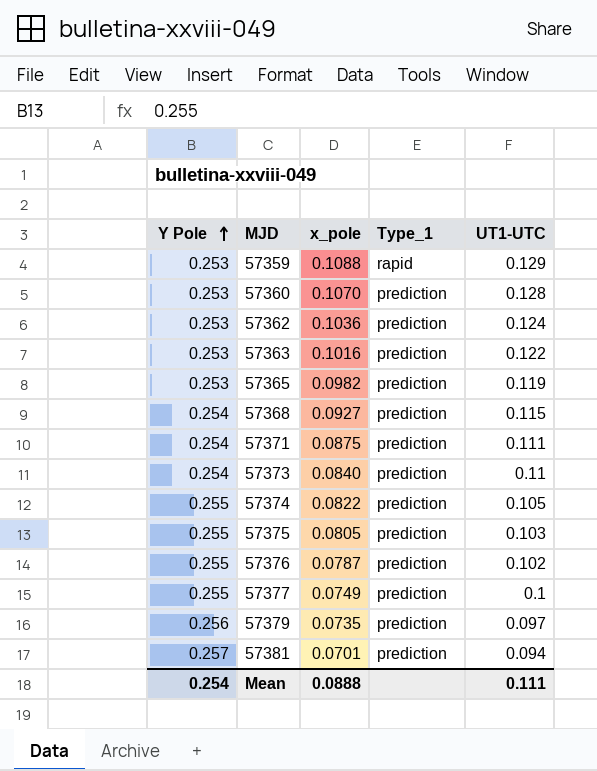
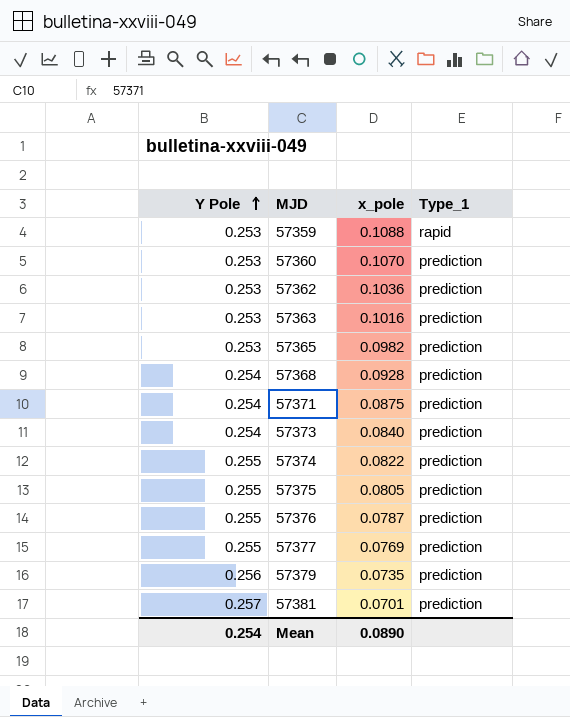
column UT1-UTC | position: 5 -> none
57368 | x_pole: 0.0927 -> 0.0928
57377 | x_pole: 0.0749 -> 0.0769
Mean | x_pole: 0.0888 -> 0.0890

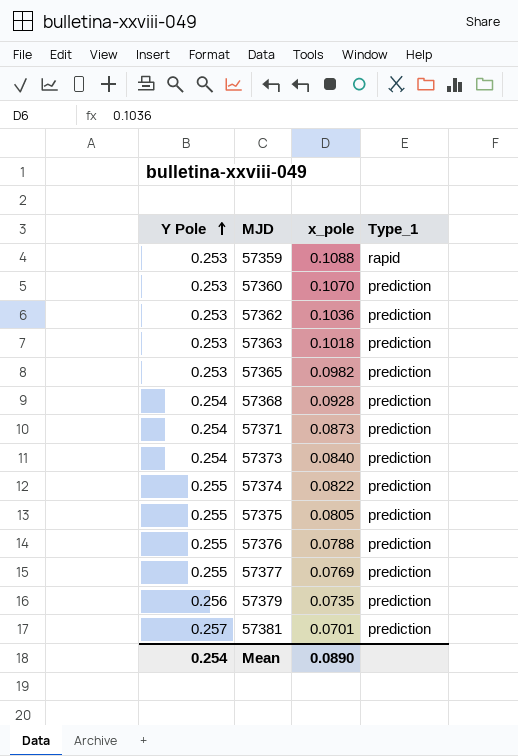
57363 | x_pole: 0.1016 -> 0.1018
57371 | x_pole: 0.0875 -> 0.0873
57376 | x_pole: 0.0787 -> 0.0788

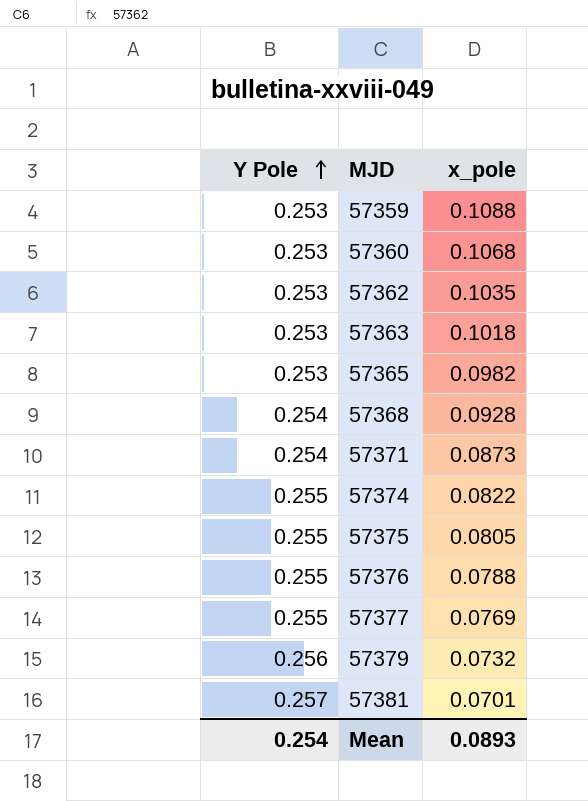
column Type_1 | position: 4 -> none
row 57373: 0.254 | 0.0840 | prediction -> none
57360 | x_pole: 0.1070 -> 0.1068
57362 | x_pole: 0.1036 -> 0.1035
57379 | x_pole: 0.0735 -> 0.0732
Mean | x_pole: 0.0890 -> 0.0893

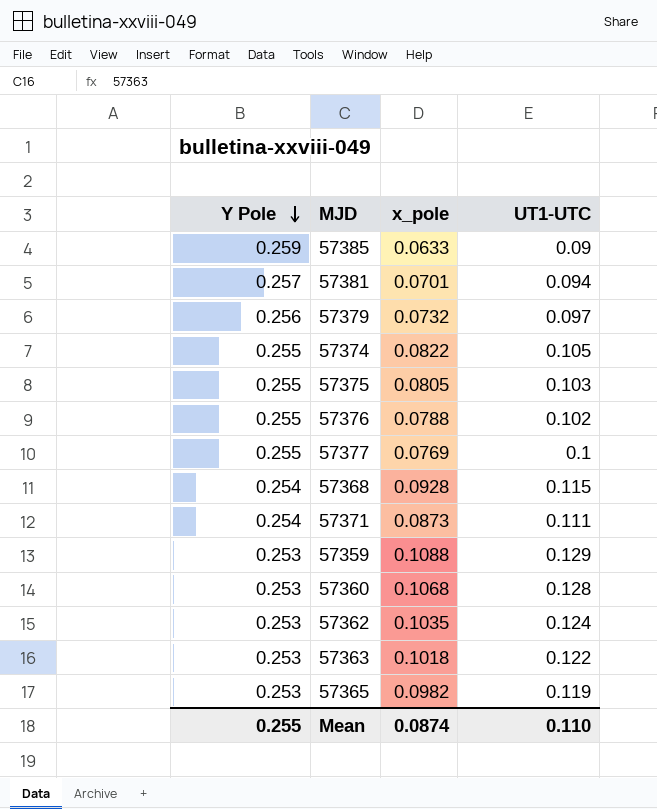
row order: Y Pole ascending -> Y Pole descending
column UT1-UTC | position: none -> 4
row 57385: none -> 0.259 | 0.0633 | 0.09
Mean | Y Pole: 0.254 -> 0.255
Mean | x_pole: 0.0893 -> 0.0874

